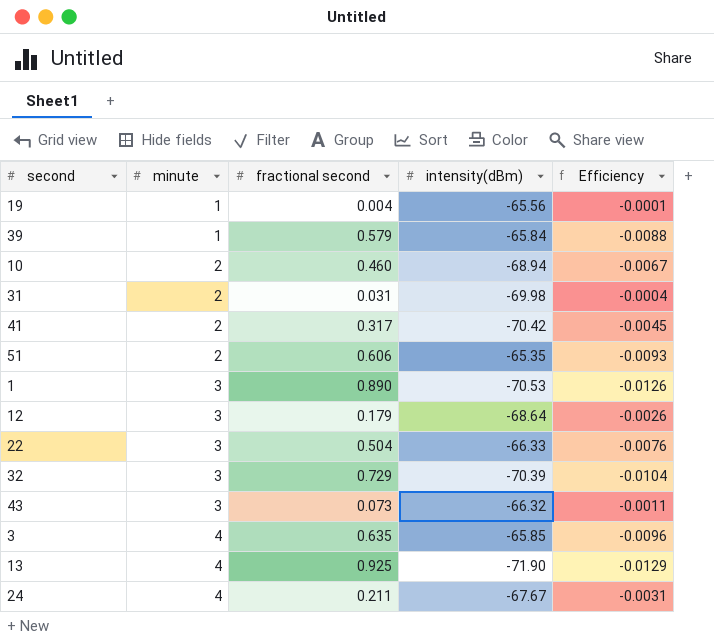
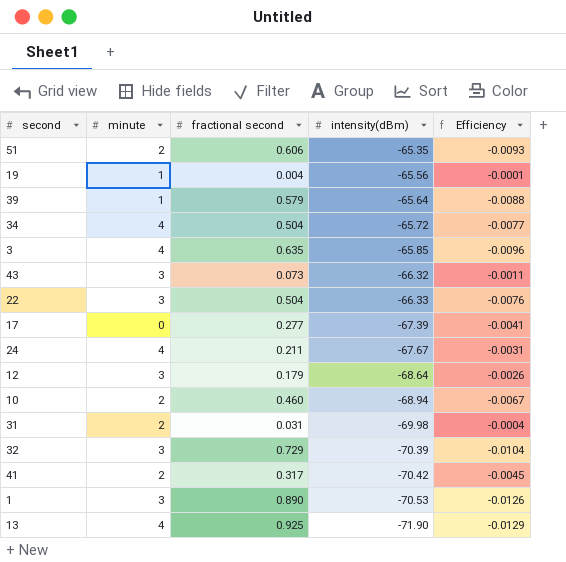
row order: minute ascending -> intensity(dBm) descending
39 | intensity(dBm): -65.84 -> -65.64
row 34: none -> 4 | 0.504 | -65.72 | -0.0077
row 17: none -> 0 | 0.277 | -67.39 | -0.0041

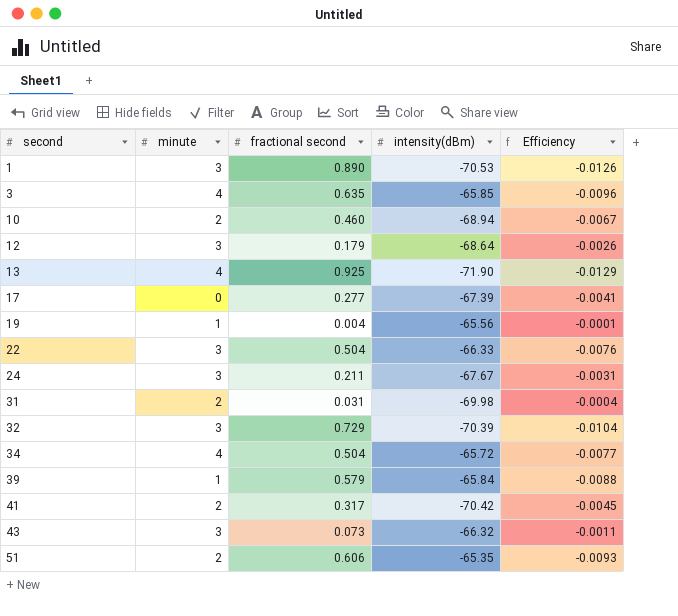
row order: intensity(dBm) descending -> second ascending
24 | minute: 4 -> 3
39 | intensity(dBm): -65.64 -> -65.84

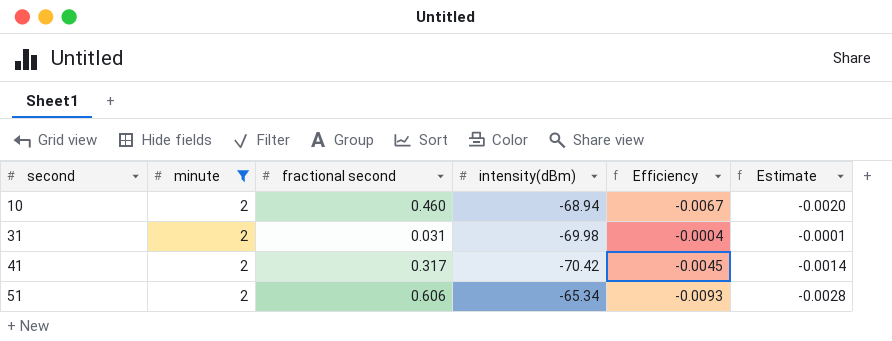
filter: none -> minute = 2
column Estimate | formula: none -> [Efficiency] * 0.3
51 | intensity(dBm): -65.35 -> -65.34

